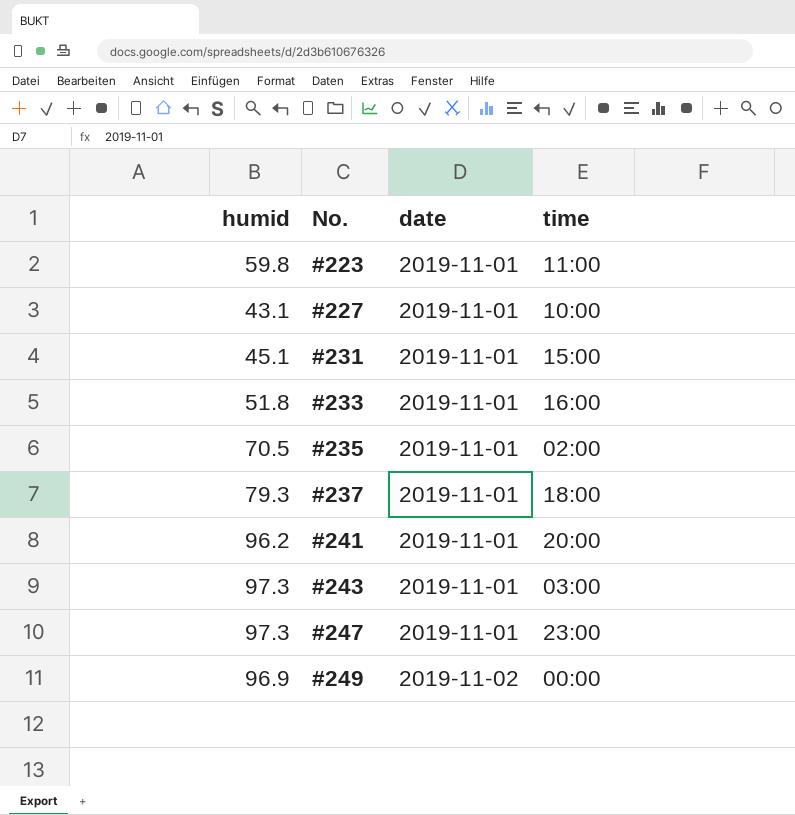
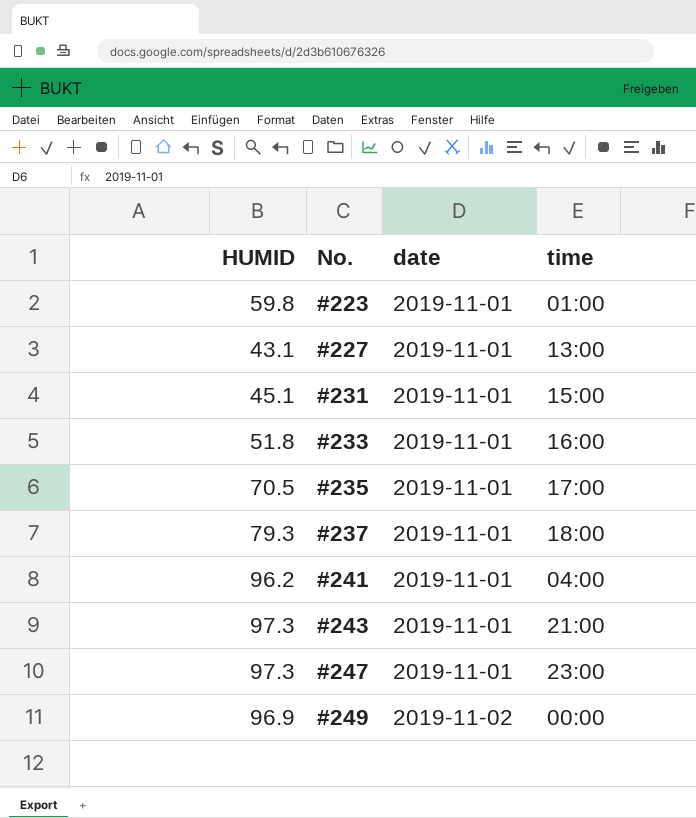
column name: humid -> HUMID
#223 | time: 11:00 -> 01:00
#227 | time: 10:00 -> 13:00
#235 | time: 02:00 -> 17:00
#241 | time: 20:00 -> 04:00
#243 | time: 03:00 -> 21:00

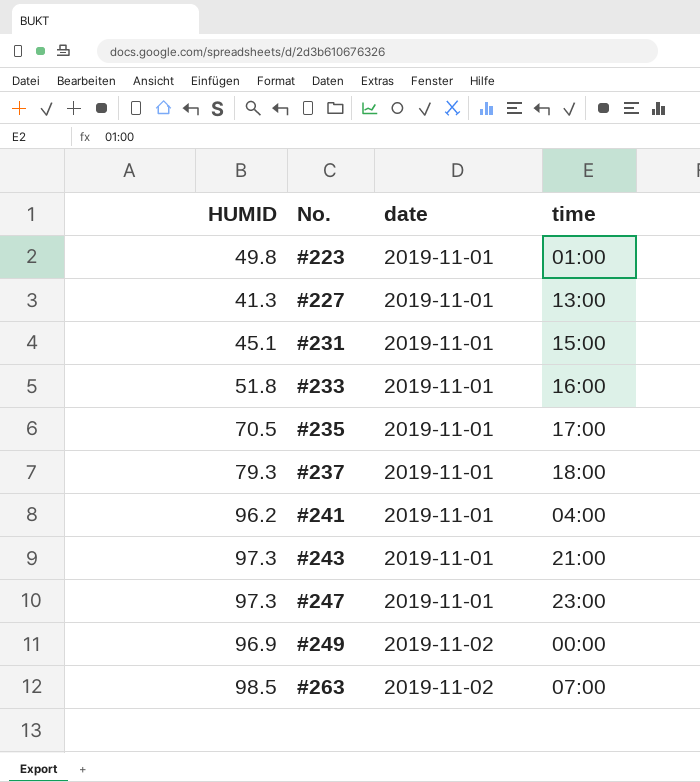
#223 | HUMID: 59.8 -> 49.8
#227 | HUMID: 43.1 -> 41.3
row #263: none -> 98.5 | 2019-11-02 | 07:00

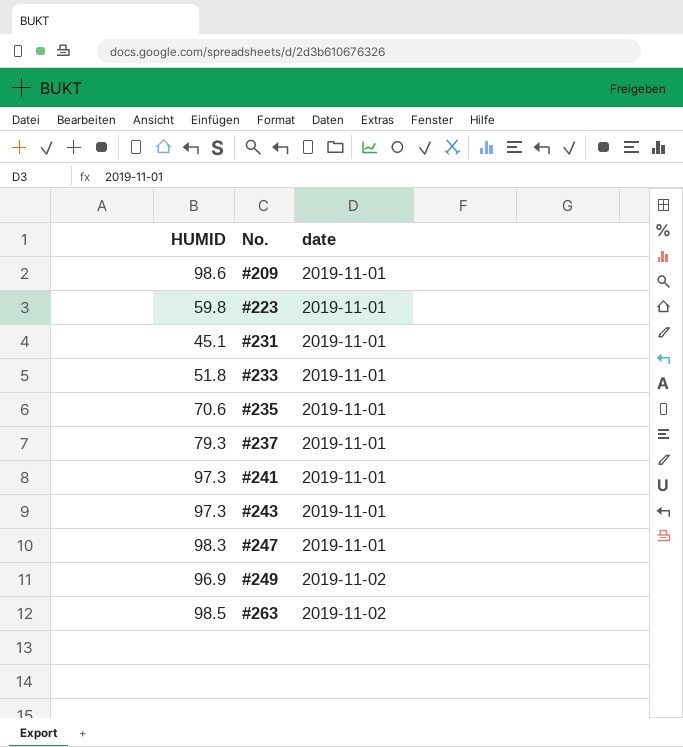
column time | position: 4 -> none
row #227: 41.3 | 2019-11-01 | 13:00 -> none
row #209: none -> 98.6 | 2019-11-01
#223 | HUMID: 49.8 -> 59.8
#235 | HUMID: 70.5 -> 70.6
#241 | HUMID: 96.2 -> 97.3
#247 | HUMID: 97.3 -> 98.3

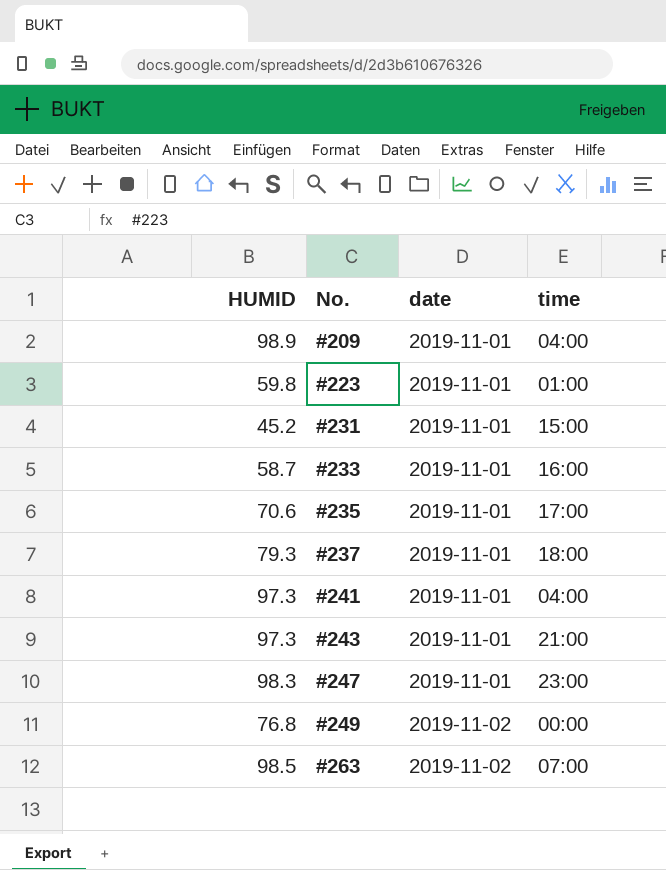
column time | position: none -> 4
#209 | HUMID: 98.6 -> 98.9
#231 | HUMID: 45.1 -> 45.2
#233 | HUMID: 51.8 -> 58.7
#249 | HUMID: 96.9 -> 76.8

